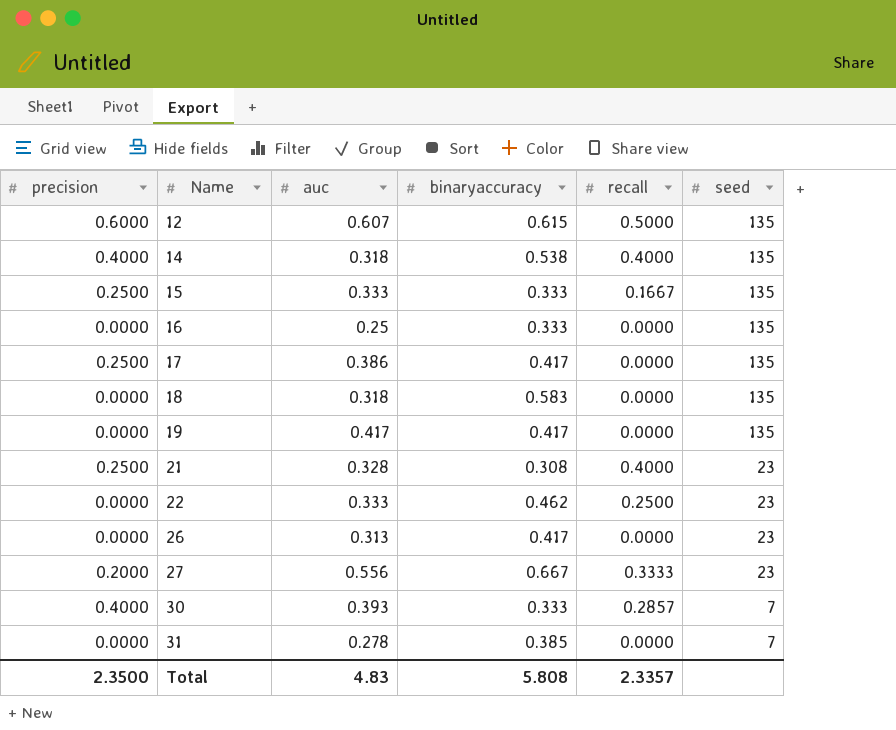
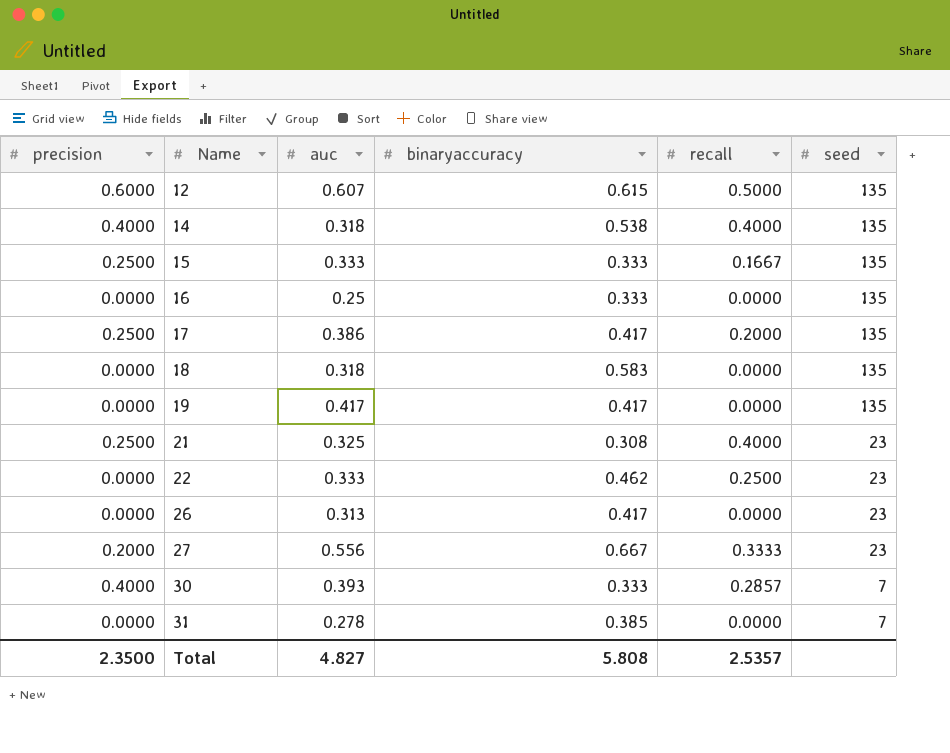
17 | recall: 0.0000 -> 0.2000
21 | auc: 0.328 -> 0.325
Total | auc: 4.83 -> 4.827
Total | recall: 2.3357 -> 2.5357

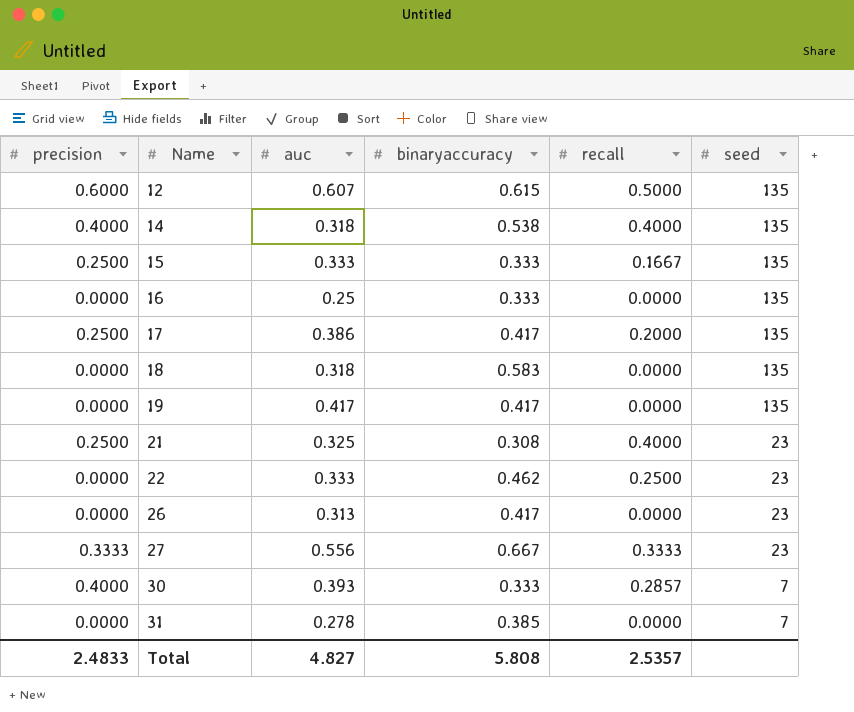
27 | precision: 0.2000 -> 0.3333
Total | precision: 2.3500 -> 2.4833

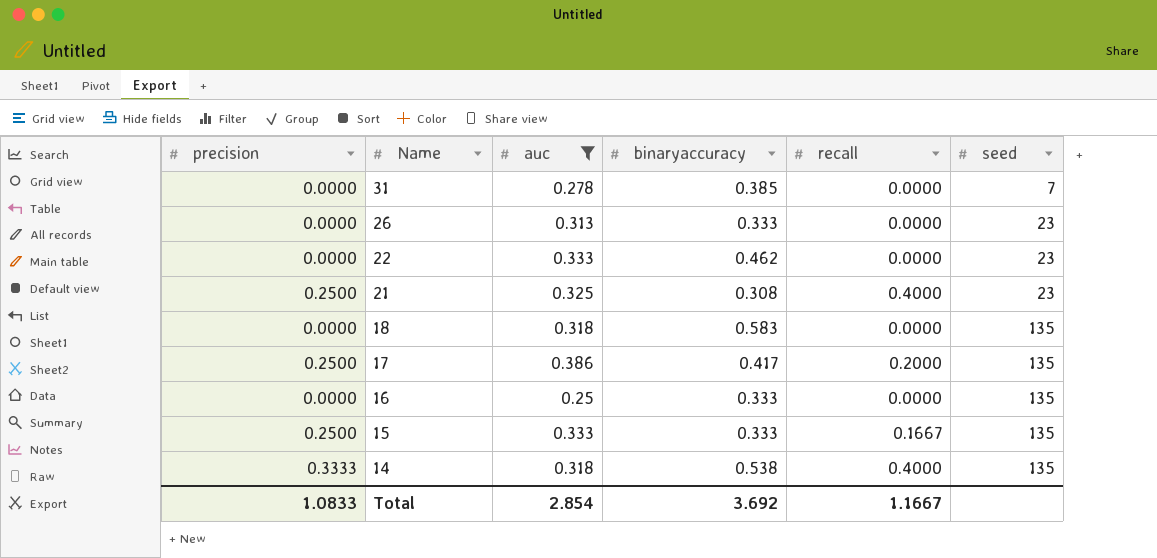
filter: none -> auc <= 0.386
row order: Name ascending -> Name descending
26 | binaryaccuracy: 0.417 -> 0.333
22 | recall: 0.2500 -> 0.0000
14 | precision: 0.4000 -> 0.3333
Total | precision: 2.4833 -> 1.0833
Total | auc: 4.827 -> 2.854
Total | binaryaccuracy: 5.808 -> 3.692
Total | recall: 2.5357 -> 1.1667

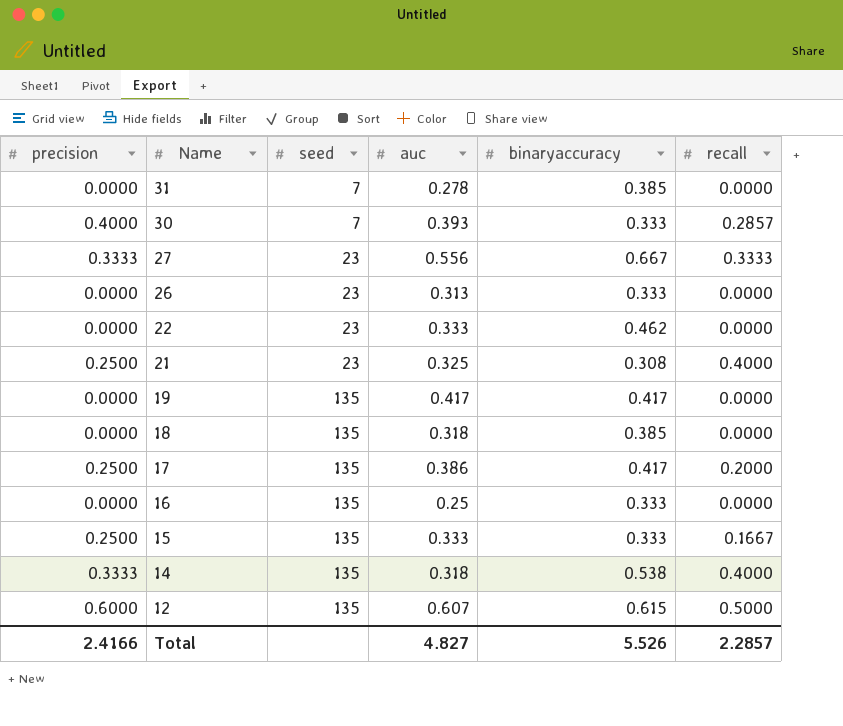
filter: auc <= 0.386 -> none
column seed | position: 6 -> 3
18 | binaryaccuracy: 0.583 -> 0.385
Total | precision: 1.0833 -> 2.4166
Total | auc: 2.854 -> 4.827
Total | binaryaccuracy: 3.692 -> 5.526
Total | recall: 1.1667 -> 2.2857

